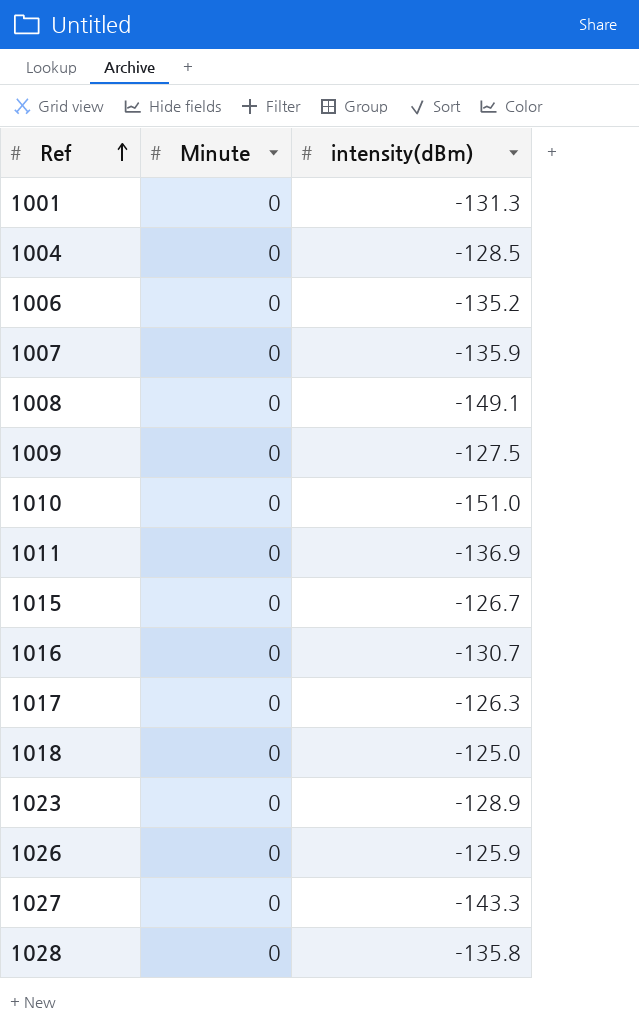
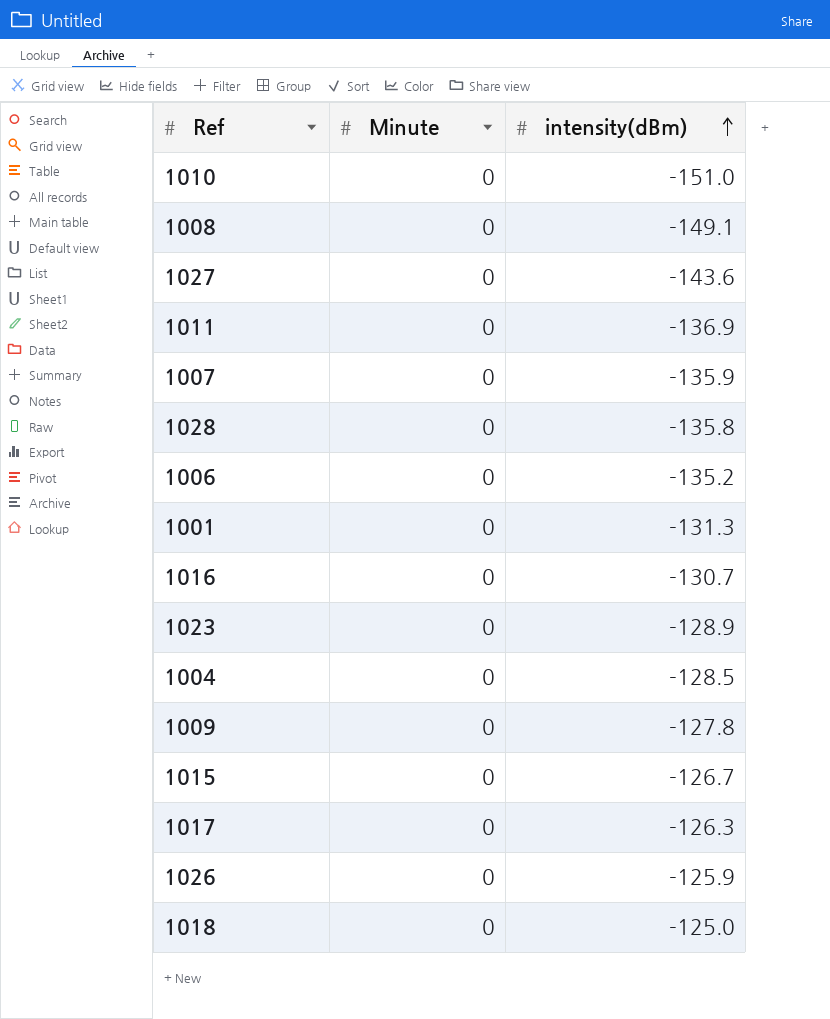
row order: Ref ascending -> intensity(dBm) ascending
1027 | intensity(dBm): -143.3 -> -143.6
1009 | intensity(dBm): -127.5 -> -127.8

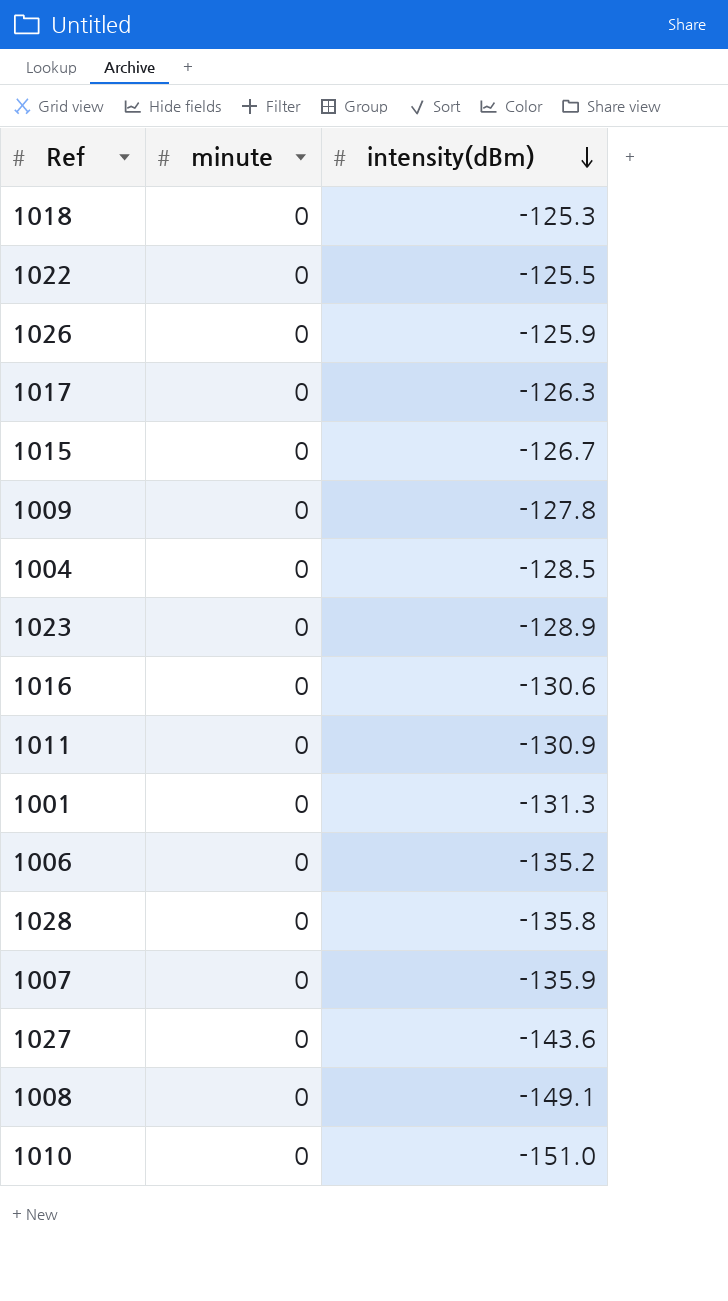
row order: intensity(dBm) ascending -> intensity(dBm) descending
column name: Minute -> minute
1018 | intensity(dBm): -125.0 -> -125.3
row 1022: none -> 0 | -125.5
1016 | intensity(dBm): -130.7 -> -130.6
1011 | intensity(dBm): -136.9 -> -130.9

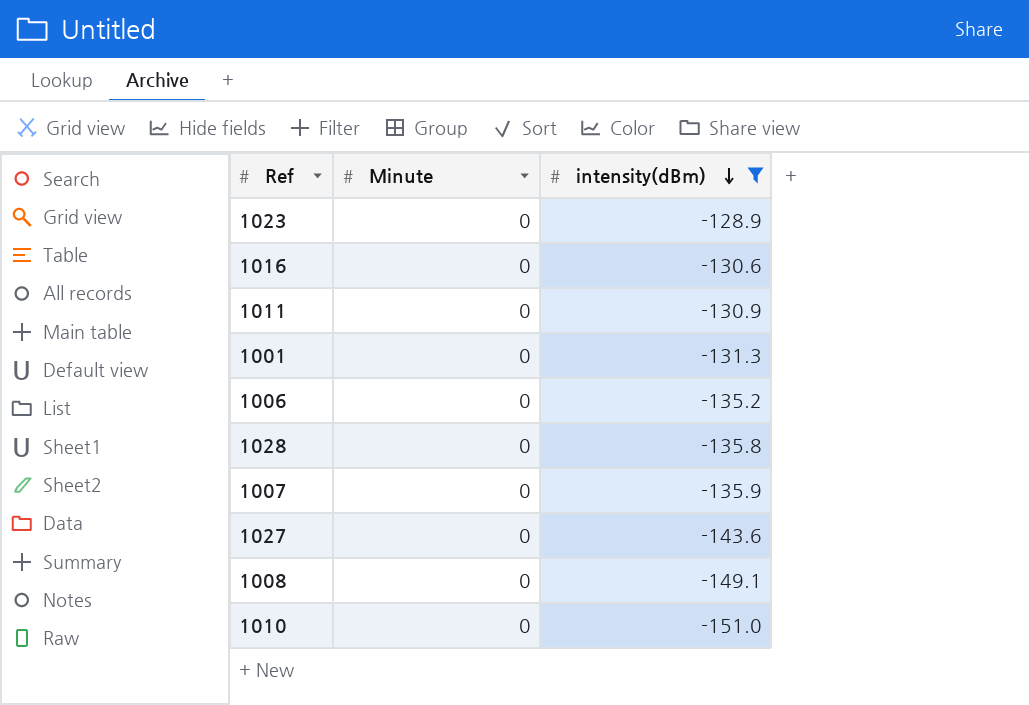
filter: none -> intensity(dBm) <= -128.9
column name: minute -> Minute

